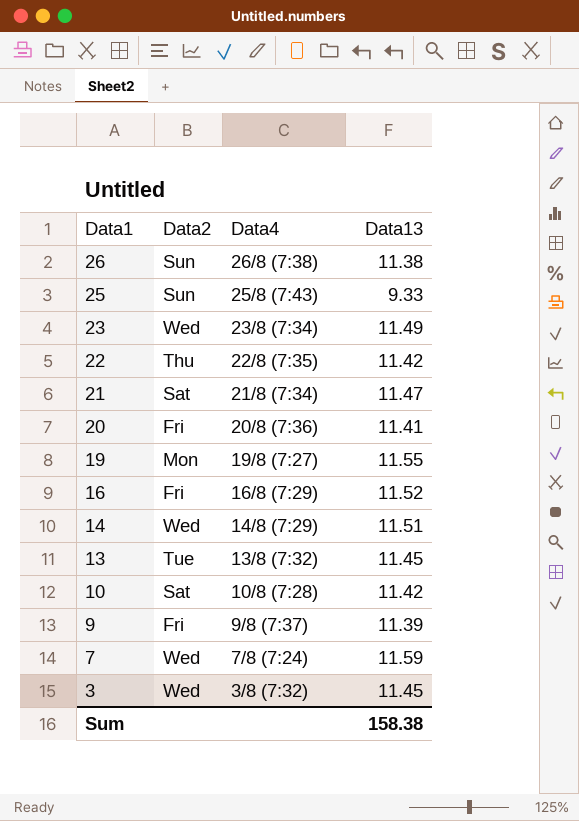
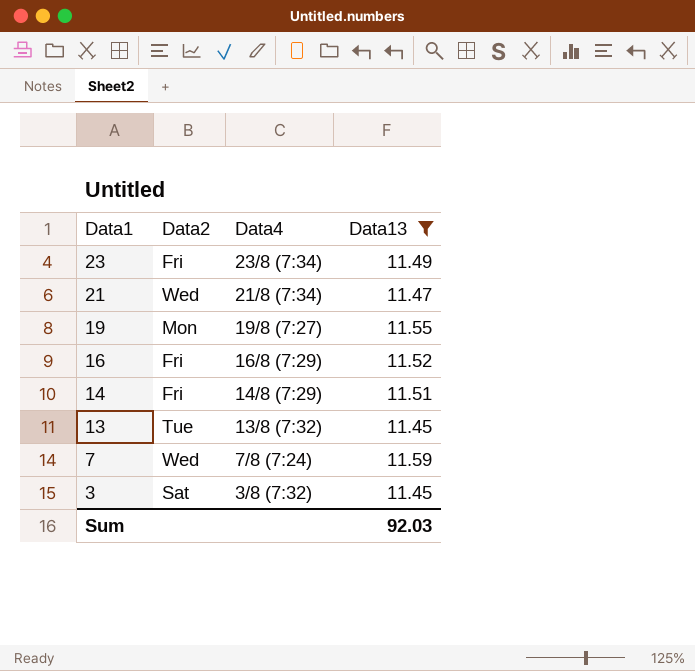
filter: none -> Data13 >= 11.45
23 | Data2: Wed -> Fri
21 | Data2: Sat -> Wed
14 | Data2: Wed -> Fri
3 | Data2: Wed -> Sat
Sum | Data13: 158.38 -> 92.03

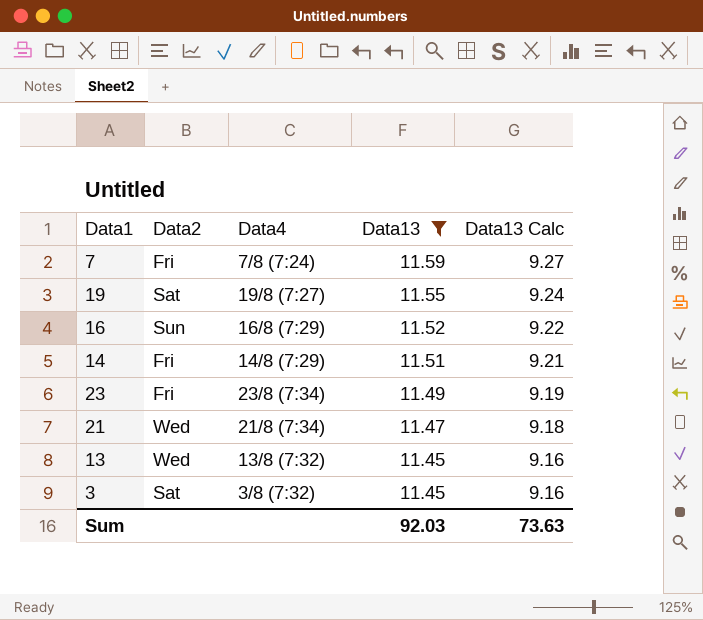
row order: Data1 descending -> Data13 descending
column Data13 Calc | formula: none -> [Data13] * 0.8
7 | Data2: Wed -> Fri
19 | Data2: Mon -> Sat
16 | Data2: Fri -> Sun
13 | Data2: Tue -> Wed

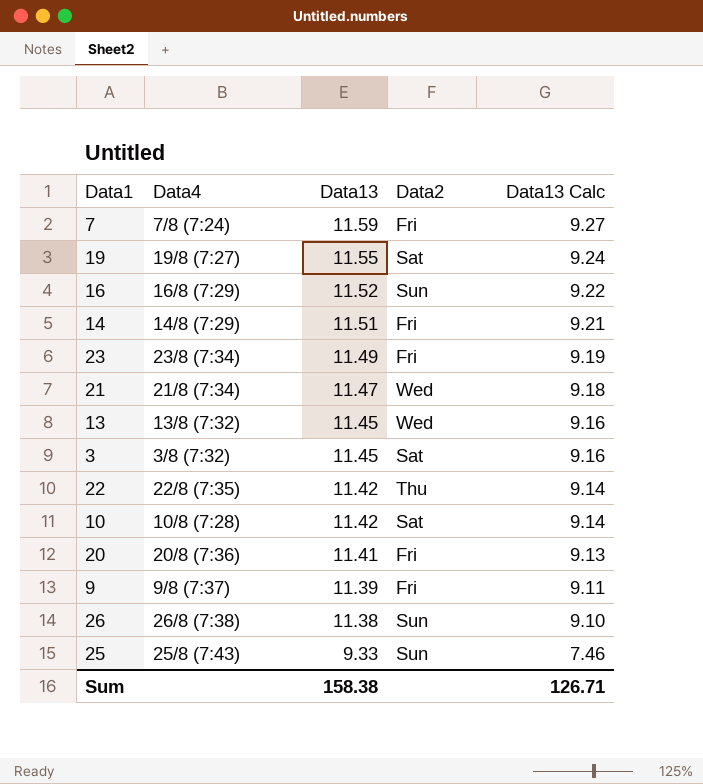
filter: Data13 >= 11.45 -> none
column Data2 | position: 2 -> 4
Sum | Data13: 92.03 -> 158.38
Sum | Data13 Calc: 73.63 -> 126.71

